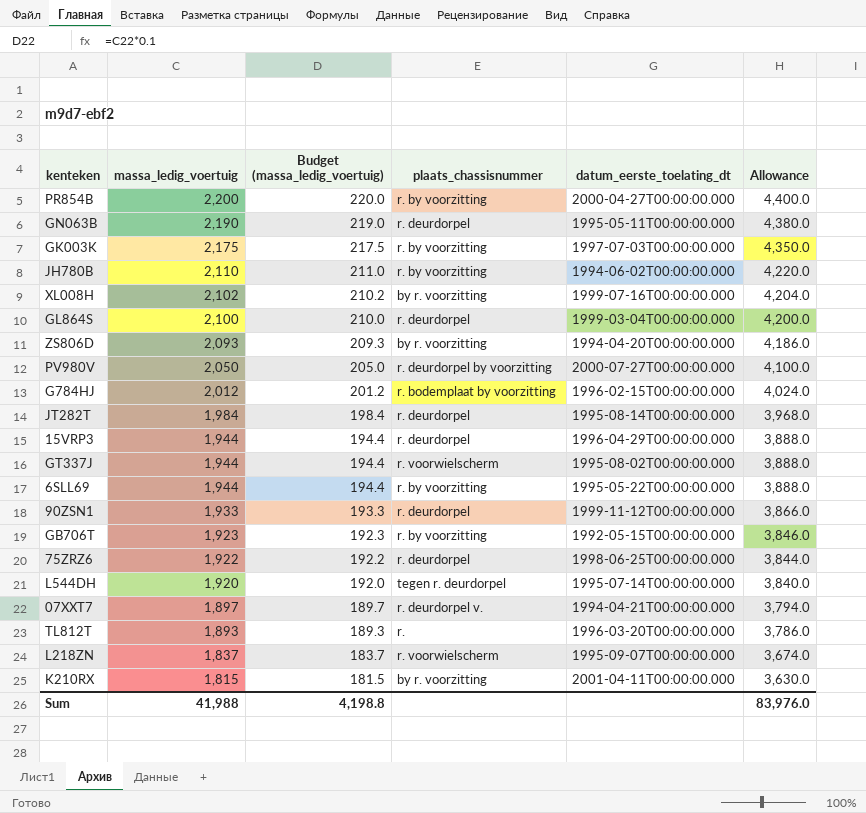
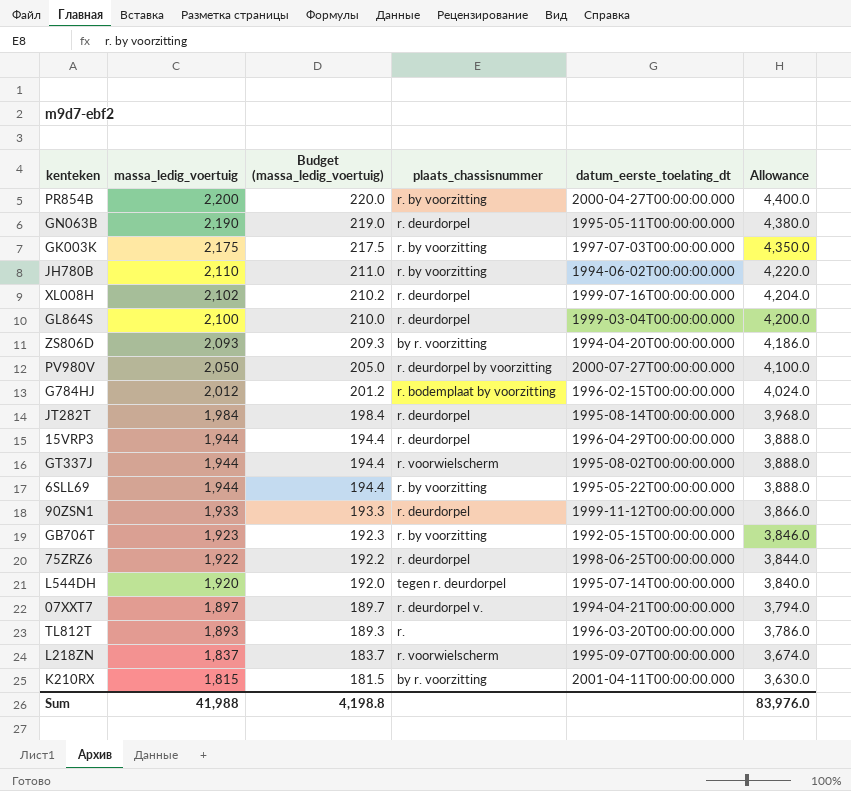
XL008H | plaats_chassisnummer: by r. voorzitting -> r. deurdorpel

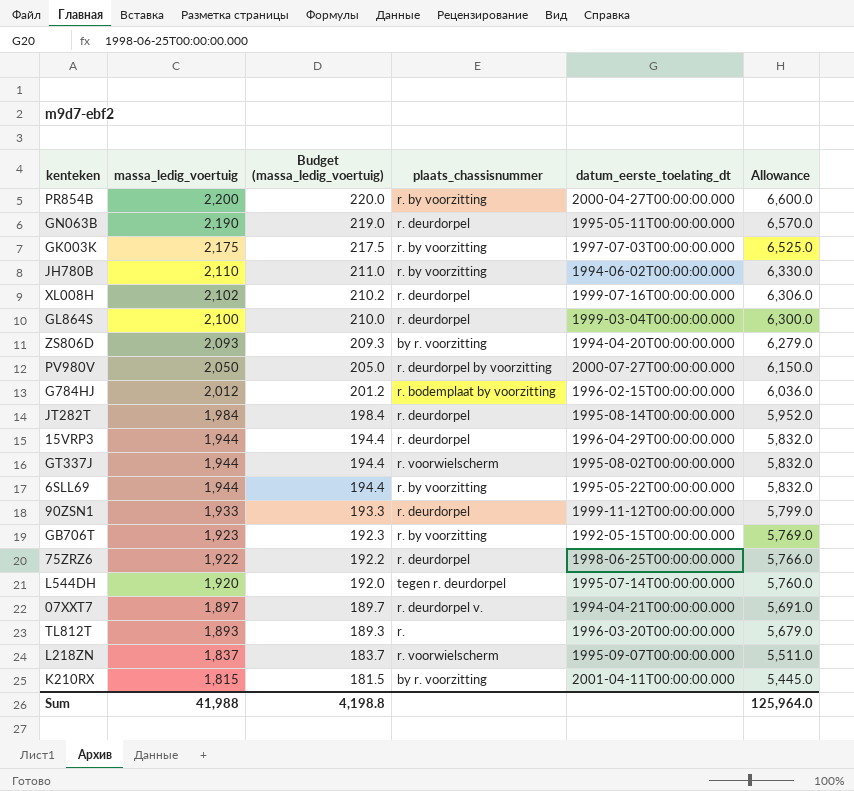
column Allowance | formula: [massa_ledig_voertuig] * 2 -> [massa_ledig_voertuig] * 3
Sum | Allowance: 83,976.0 -> 125,964.0

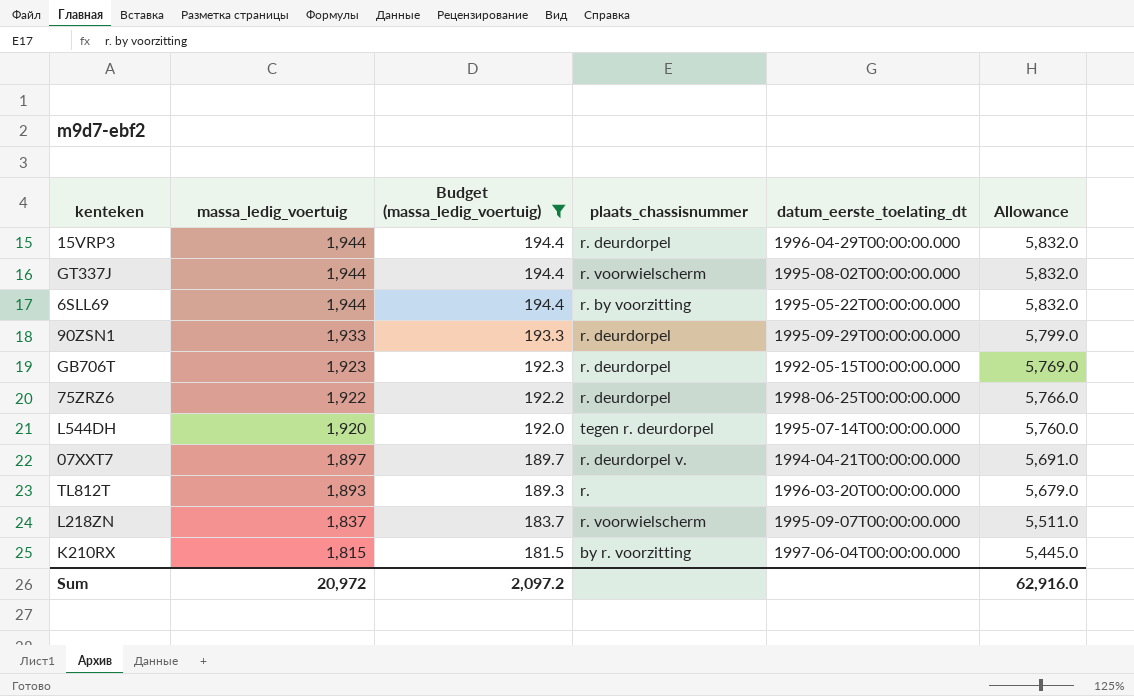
filter: none -> Budget (massa_ledig_voertuig) <= 194.4
90ZSN1 | datum_eerste_toelating_dt: 1999-11-12T00:00:00.000 -> 1995-09-29T00:00:00.000
GB706T | plaats_chassisnummer: r. by voorzitting -> r. deurdorpel
K210RX | datum_eerste_toelating_dt: 2001-04-11T00:00:00.000 -> 1997-06-04T00:00:00.000
Sum | massa_ledig_voertuig: 41,988 -> 20,972
Sum | Budget (massa_ledig_voertuig): 4,198.8 -> 2,097.2
Sum | Allowance: 125,964.0 -> 62,916.0

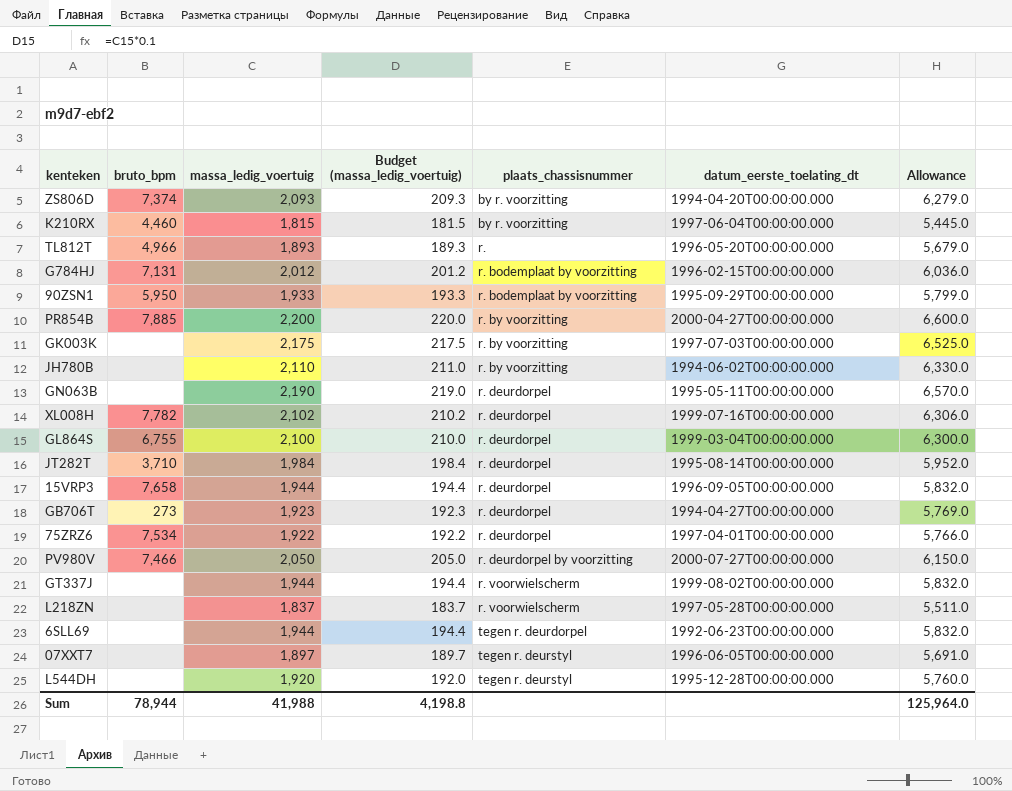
filter: Budget (massa_ledig_voertuig) <= 194.4 -> none
row order: massa_ledig_voertuig descending -> plaats_chassisnummer ascending
column bruto_bpm | position: none -> 2
TL812T | datum_eerste_toelating_dt: 1996-03-20T00:00:00.000 -> 1996-05-20T00:00:00.000
90ZSN1 | plaats_chassisnummer: r. deurdorpel -> r. bodemplaat by voorzitting
15VRP3 | datum_eerste_toelating_dt: 1996-04-29T00:00:00.000 -> 1996-09-05T00:00:00.000
GB706T | datum_eerste_toelating_dt: 1992-05-15T00:00:00.000 -> 1994-04-27T00:00:00.000
75ZRZ6 | datum_eerste_toelating_dt: 1998-06-25T00:00:00.000 -> 1997-04-01T00:00:00.000
GT337J | datum_eerste_toelating_dt: 1995-08-02T00:00:00.000 -> 1999-08-02T00:00:00.000
L218ZN | datum_eerste_toelating_dt: 1995-09-07T00:00:00.000 -> 1997-05-28T00:00:00.000
6SLL69 | plaats_chassisnummer: r. by voorzitting -> tegen r. deurdorpel
6SLL69 | datum_eerste_toelating_dt: 1995-05-22T00:00:00.000 -> 1992-06-23T00:00:00.000
07XXT7 | plaats_chassisnummer: r. deurdorpel v. -> tegen r. deurstyl
07XXT7 | datum_eerste_toelating_dt: 1994-04-21T00:00:00.000 -> 1996-06-05T00:00:00.000
L544DH | plaats_chassisnummer: tegen r. deurdorpel -> tegen r. deurstyl
L544DH | datum_eerste_toelating_dt: 1995-07-14T00:00:00.000 -> 1995-12-28T00:00:00.000
Sum | massa_ledig_voertuig: 20,972 -> 41,988
Sum | Budget (massa_ledig_voertuig): 2,097.2 -> 4,198.8
Sum | Allowance: 62,916.0 -> 125,964.0

